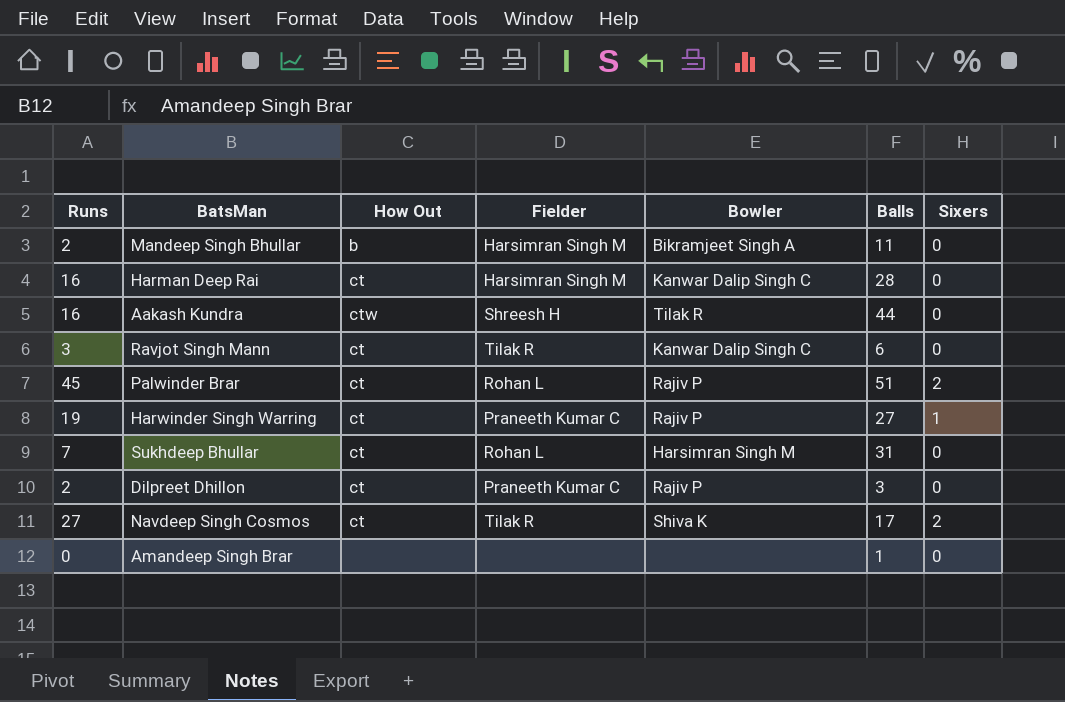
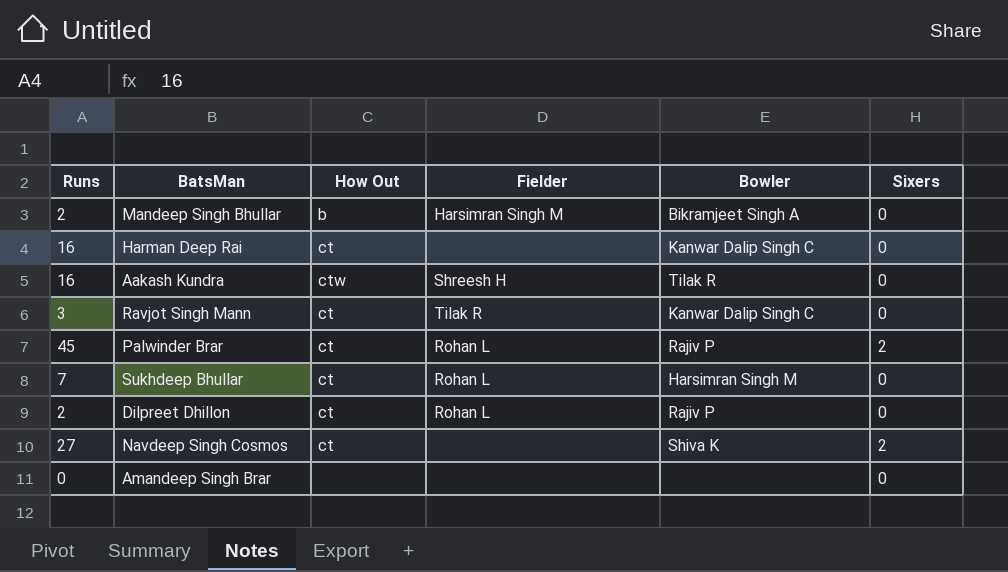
column Balls | position: 6 -> none
row Harwinder Singh Warring: 19 | ct | Praneeth Kumar C | Rajiv P | 27 | 1 -> none
Harman Deep Rai | Fielder: Harsimran Singh M -> none
Dilpreet Dhillon | Fielder: Praneeth Kumar C -> Rohan L
Navdeep Singh Cosmos | Fielder: Tilak R -> none

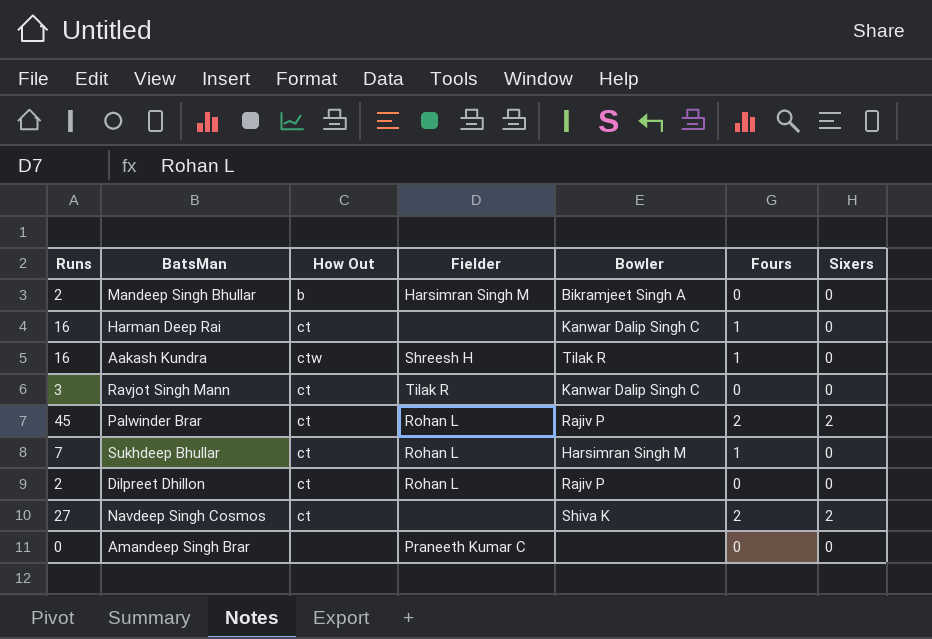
column Fours | position: none -> 6
Amandeep Singh Brar | Fielder: none -> Praneeth Kumar C

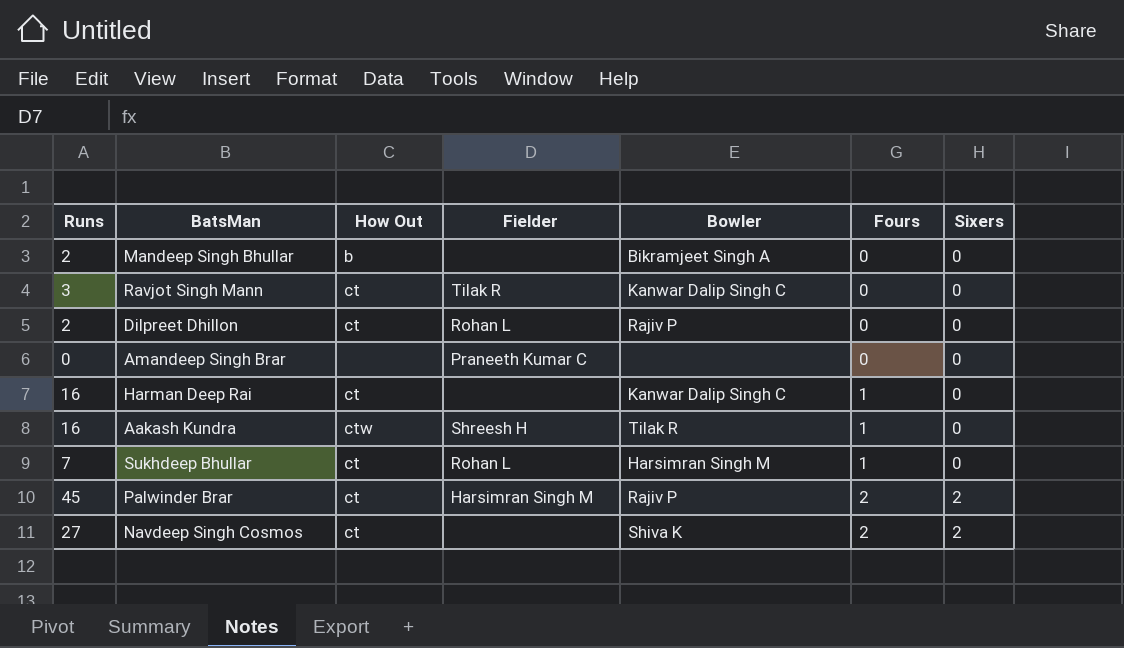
row order: none -> Fours ascending
Mandeep Singh Bhullar | Fielder: Harsimran Singh M -> none
Palwinder Brar | Fielder: Rohan L -> Harsimran Singh M

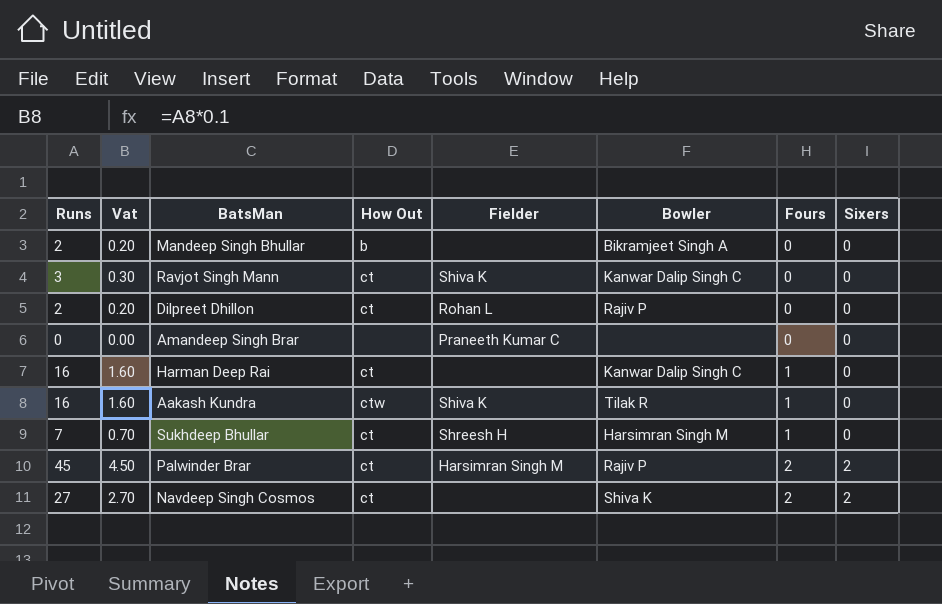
column Vat | formula: none -> [Runs] * 0.1
Ravjot Singh Mann | Fielder: Tilak R -> Shiva K
Aakash Kundra | Fielder: Shreesh H -> Shiva K
Sukhdeep Bhullar | Fielder: Rohan L -> Shreesh H

